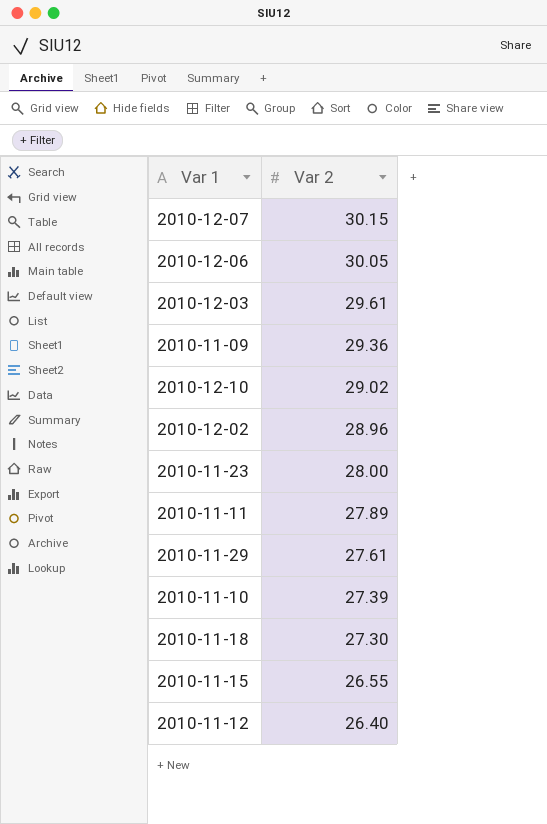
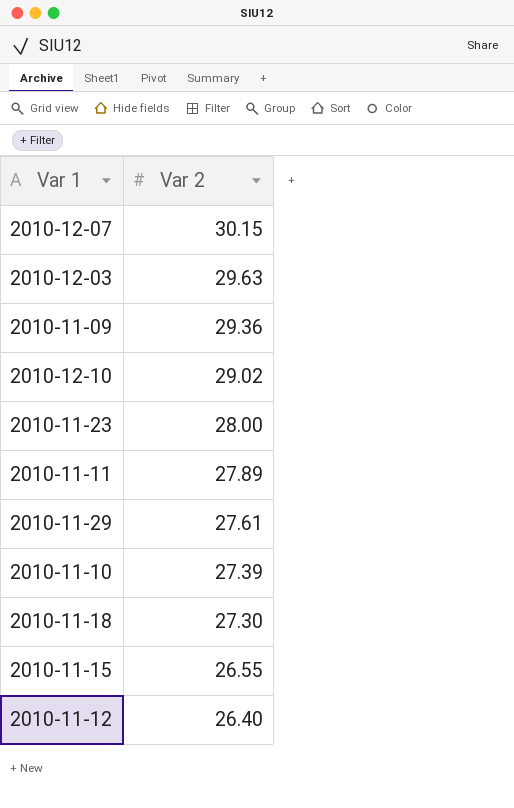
row 2010-12-06: 30.05 -> none
row 2010-12-02: 28.96 -> none
2010-12-03 | Var 2: 29.61 -> 29.63

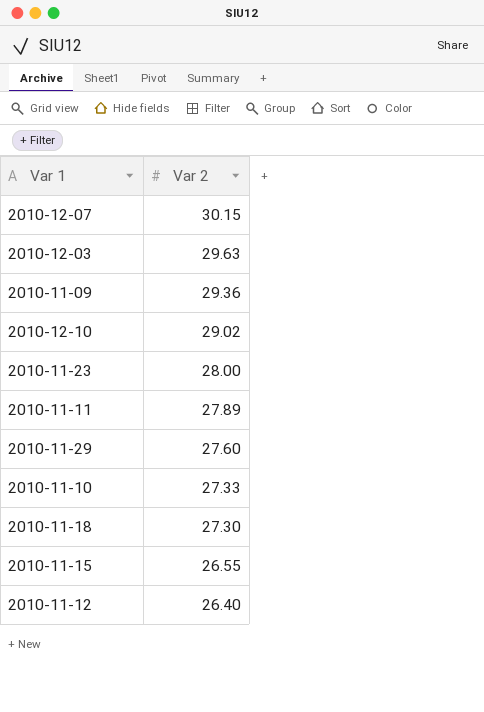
2010-11-29 | Var 2: 27.61 -> 27.60
2010-11-10 | Var 2: 27.39 -> 27.33

